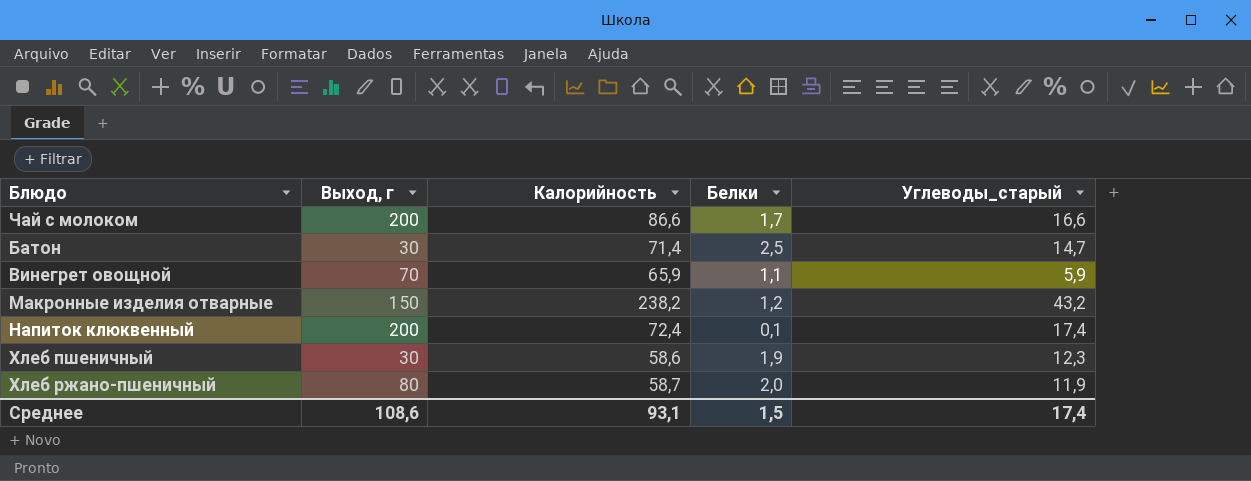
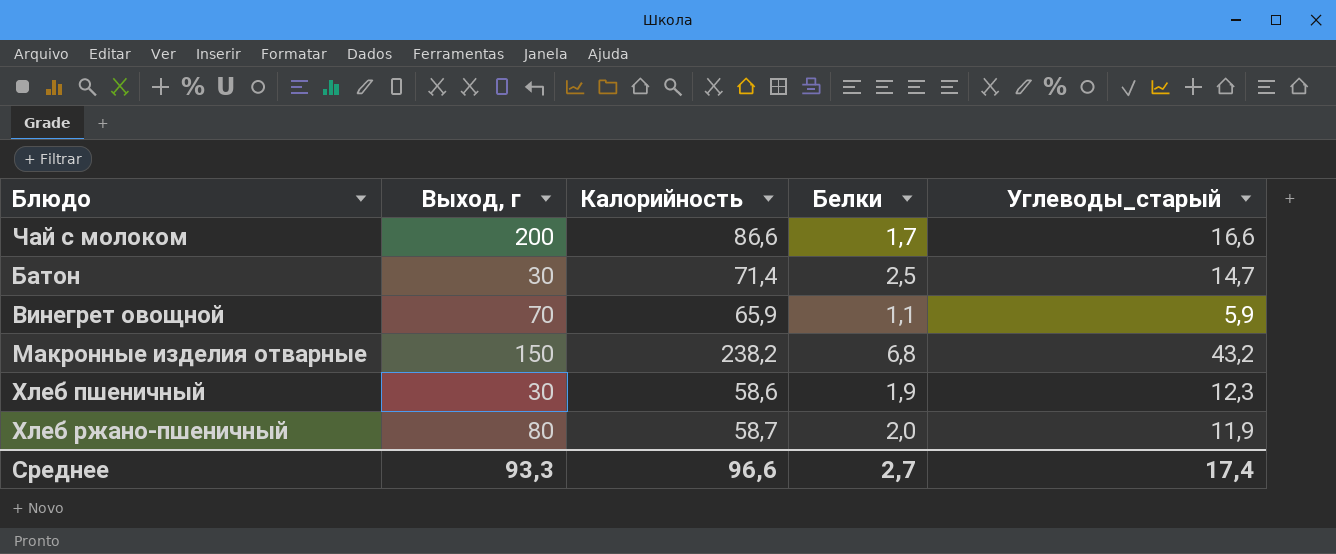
row Напиток клюквенный: 200 | 72,4 | 0,1 | 17,4 -> none
Макронные изделия отварные | Белки: 1,2 -> 6,8
Среднее | Выход, г: 108,6 -> 93,3
Среднее | Калорийность: 93,1 -> 96,6
Среднее | Белки: 1,5 -> 2,7

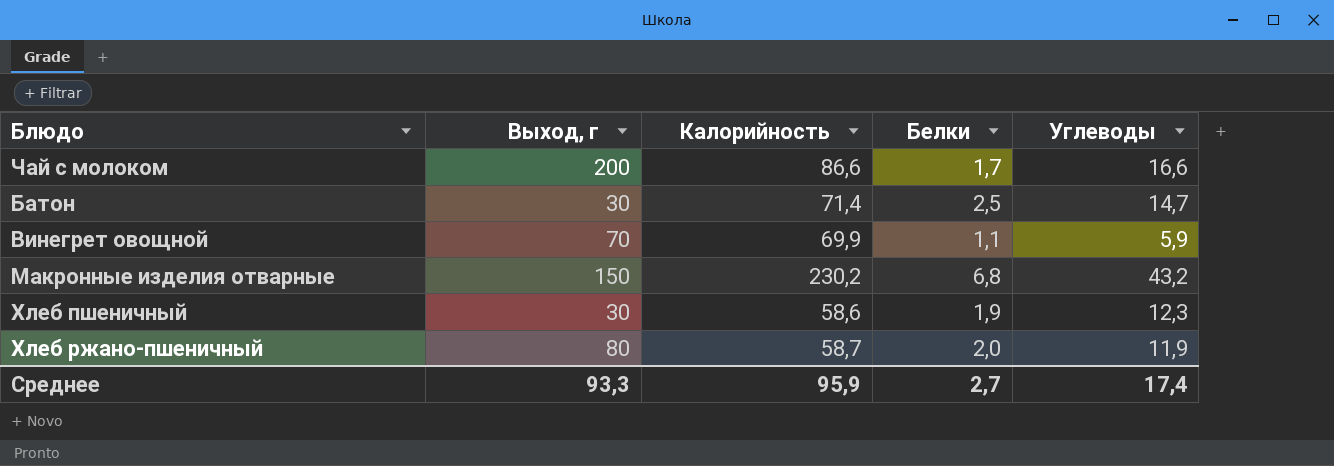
column name: Углеводы_старый -> Углеводы
Винегрет овощной | Калорийность: 65,9 -> 69,9
Макронные изделия отварные | Калорийность: 238,2 -> 230,2
Среднее | Калорийность: 96,6 -> 95,9

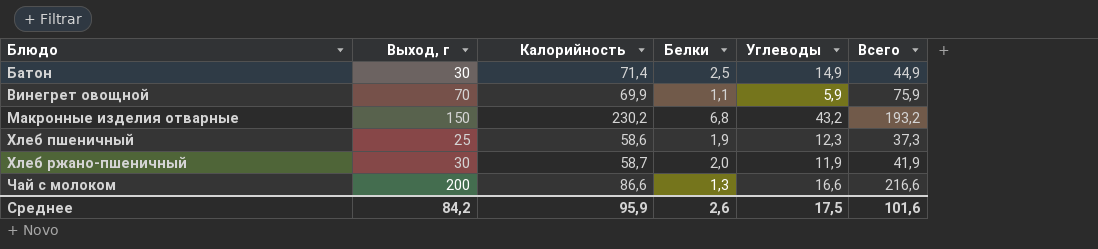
row order: none -> Блюдо ascending
column Всего | formula: none -> [Выход, г] + [Углеводы]
Батон | Углеводы: 14,7 -> 14,9
Хлеб пшеничный | Выход, г: 30 -> 25
Хлеб ржано-пшеничный | Выход, г: 80 -> 30
Чай с молоком | Белки: 1,7 -> 1,3
Среднее | Выход, г: 93,3 -> 84,2
Среднее | Белки: 2,7 -> 2,6
Среднее | Углеводы: 17,4 -> 17,5

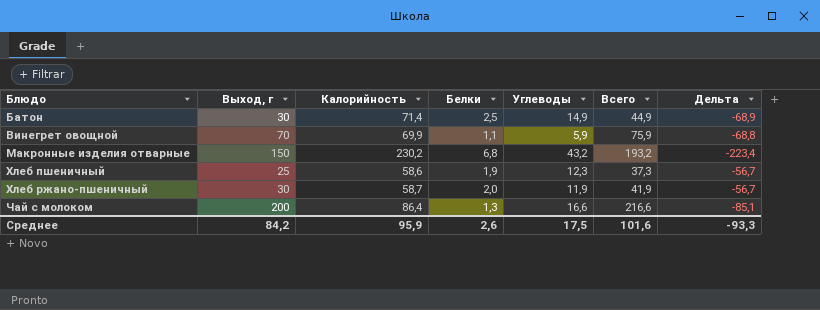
column Дельта | formula: none -> [Белки] - [Калорийность]
Чай с молоком | Калорийность: 86,6 -> 86,4

